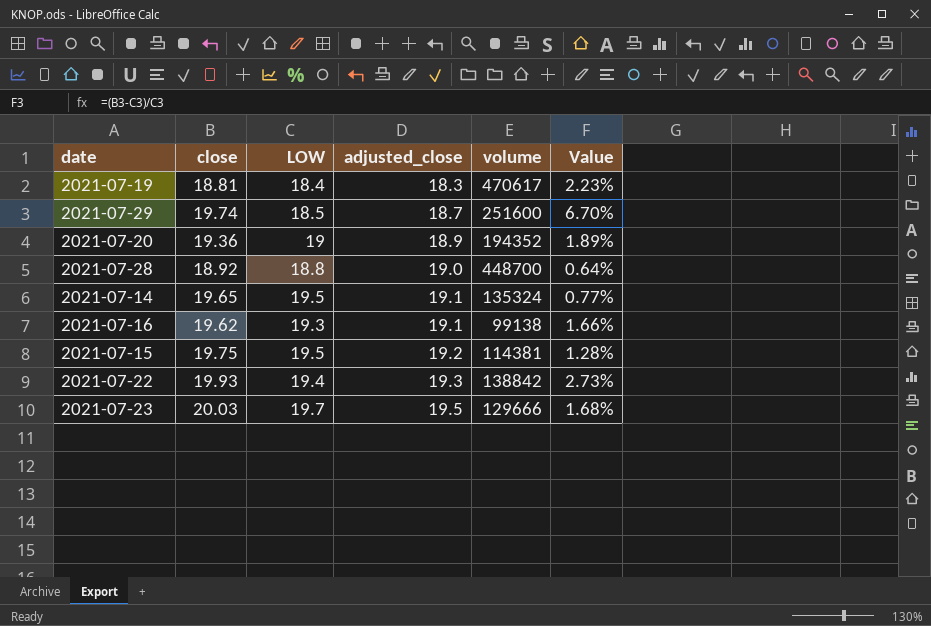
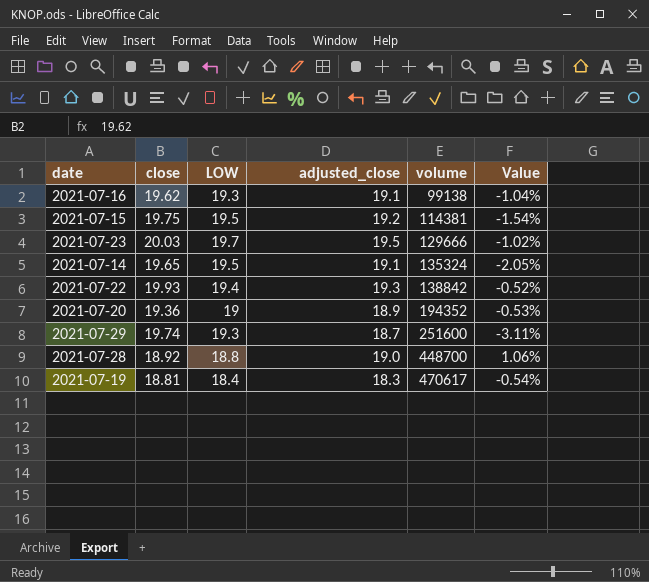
row order: adjusted_close ascending -> volume ascending
column Value | formula: ([close] - [LOW]) / [LOW] -> ([adjusted_close] - [LOW]) / [LOW]
2021-07-29 | LOW: 18.5 -> 19.3

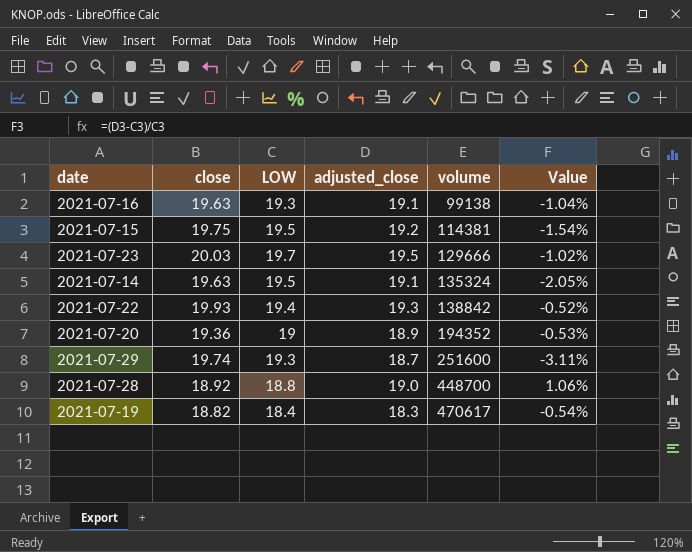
2021-07-16 | close: 19.62 -> 19.63
2021-07-14 | close: 19.65 -> 19.63
2021-07-19 | close: 18.81 -> 18.82

